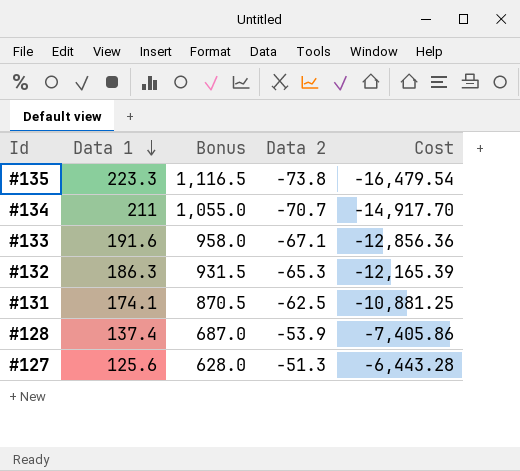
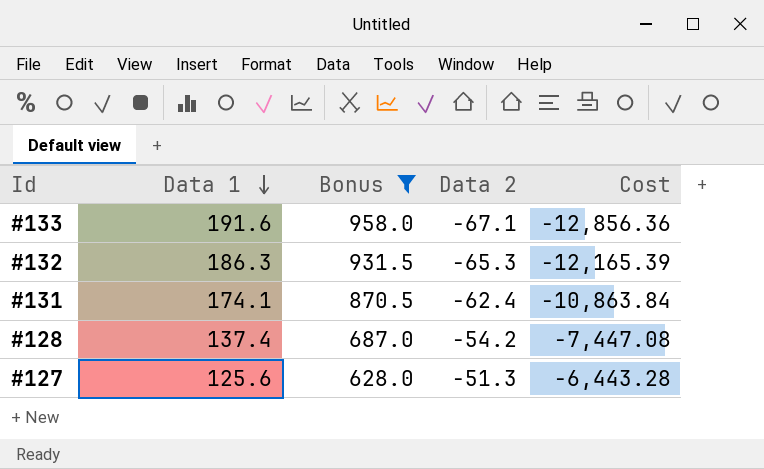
filter: none -> Bonus <= 958.0
#131 | Data 2: -62.5 -> -62.4
#131 | Cost: -10,881.25 -> -10,863.84
#128 | Data 2: -53.9 -> -54.2
#128 | Cost: -7,405.86 -> -7,447.08

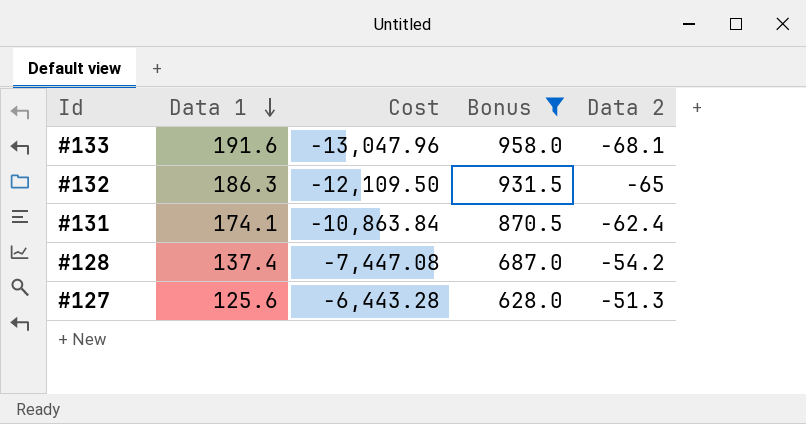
column Cost | position: 5 -> 3
#133 | Cost: -12,856.36 -> -13,047.96
#133 | Data 2: -67.1 -> -68.1
#132 | Cost: -12,165.39 -> -12,109.50
#132 | Data 2: -65.3 -> -65

